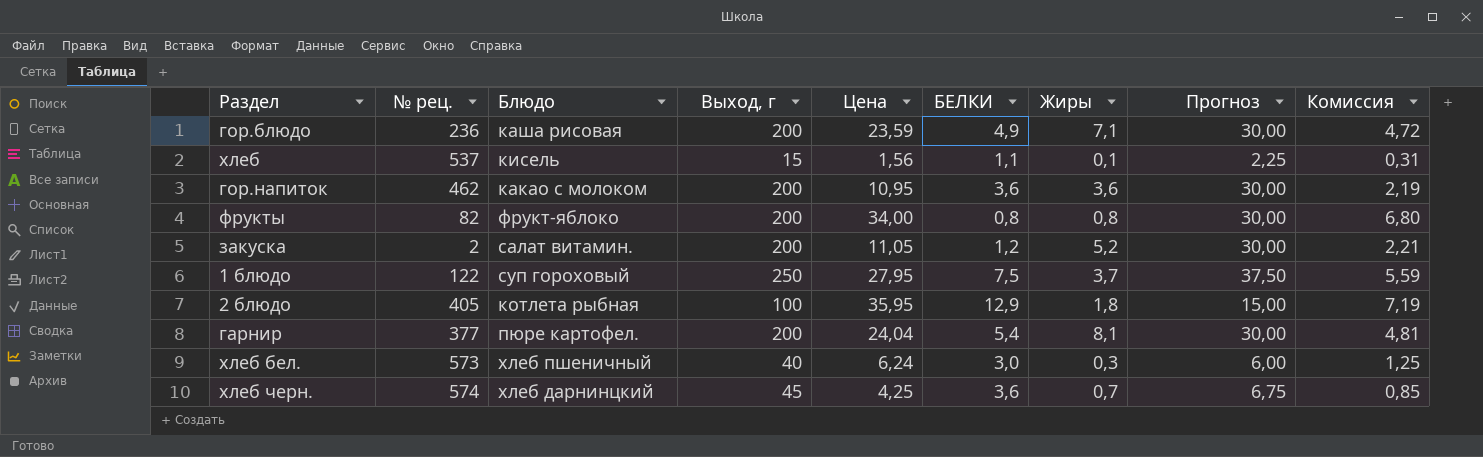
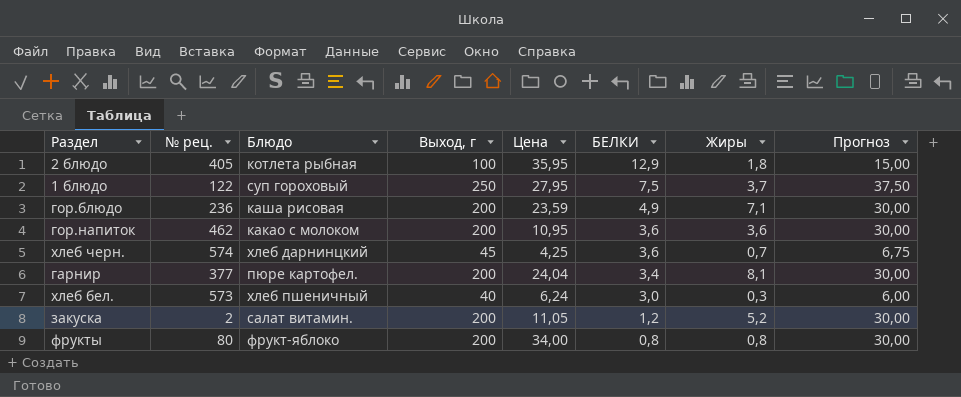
row order: none -> БЕЛКИ descending
column Комиссия | formula: [Цена] * 0,2 -> none
row хлеб: 537 | кисель | 15 | 1,56 | 1,1 | 0,1 | 2,25 | 0,31 -> none
гарнир | БЕЛКИ: 5,4 -> 3,4
фрукты | № рец.: 82 -> 80

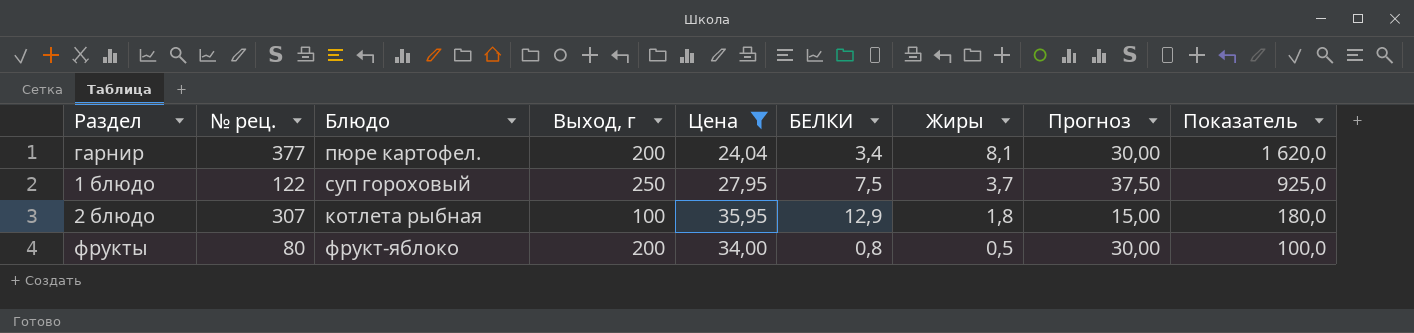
filter: none -> Цена >= 24,04
row order: БЕЛКИ descending -> Жиры descending
column Показатель | formula: none -> [Выход, г] * [Жиры]
2 блюдо | № рец.: 405 -> 307
фрукты | Жиры: 0,8 -> 0,5

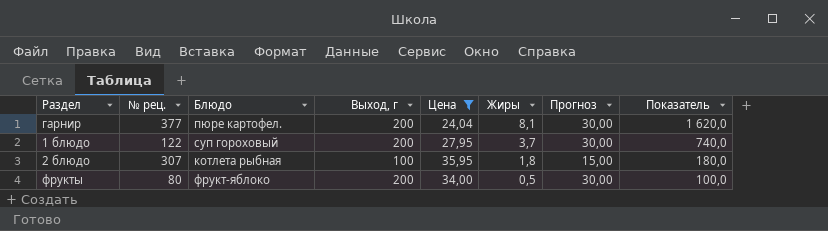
column БЕЛКИ | position: 6 -> none
1 блюдо | Выход, г: 250 -> 200
1 блюдо | Прогноз: 37,50 -> 30,00
1 блюдо | Показатель: 925,0 -> 740,0

